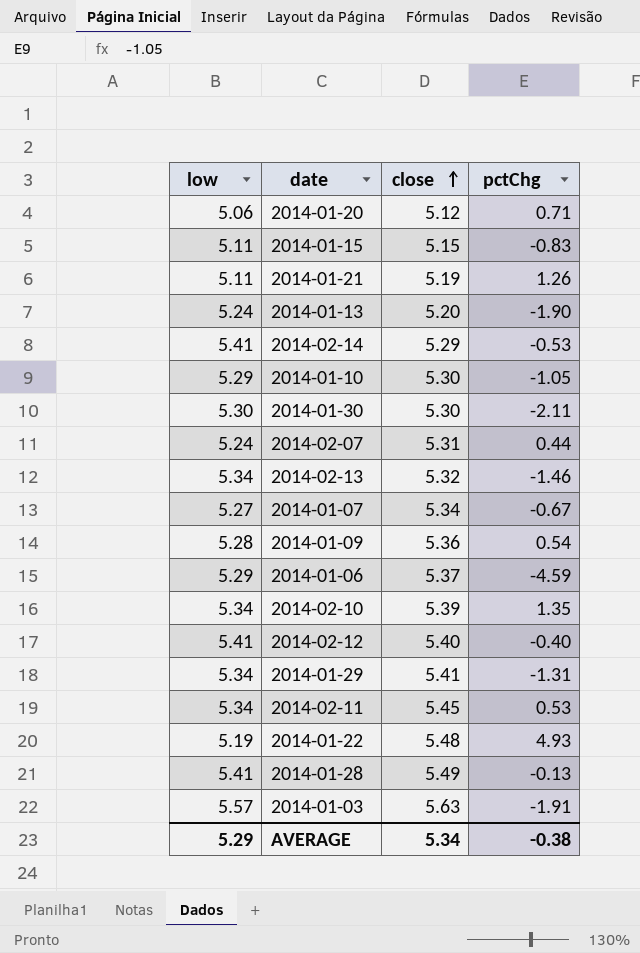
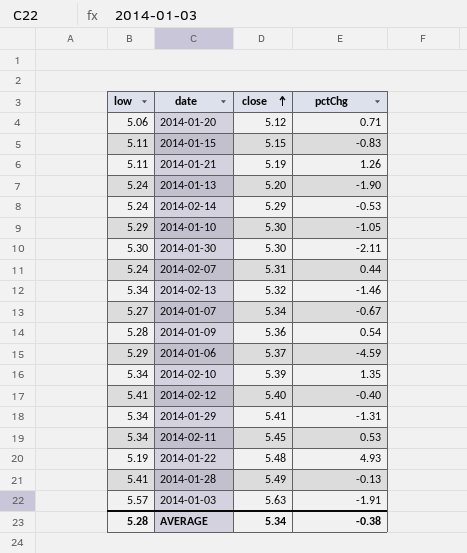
2014-02-14 | low: 5.41 -> 5.24
AVERAGE | low: 5.29 -> 5.28

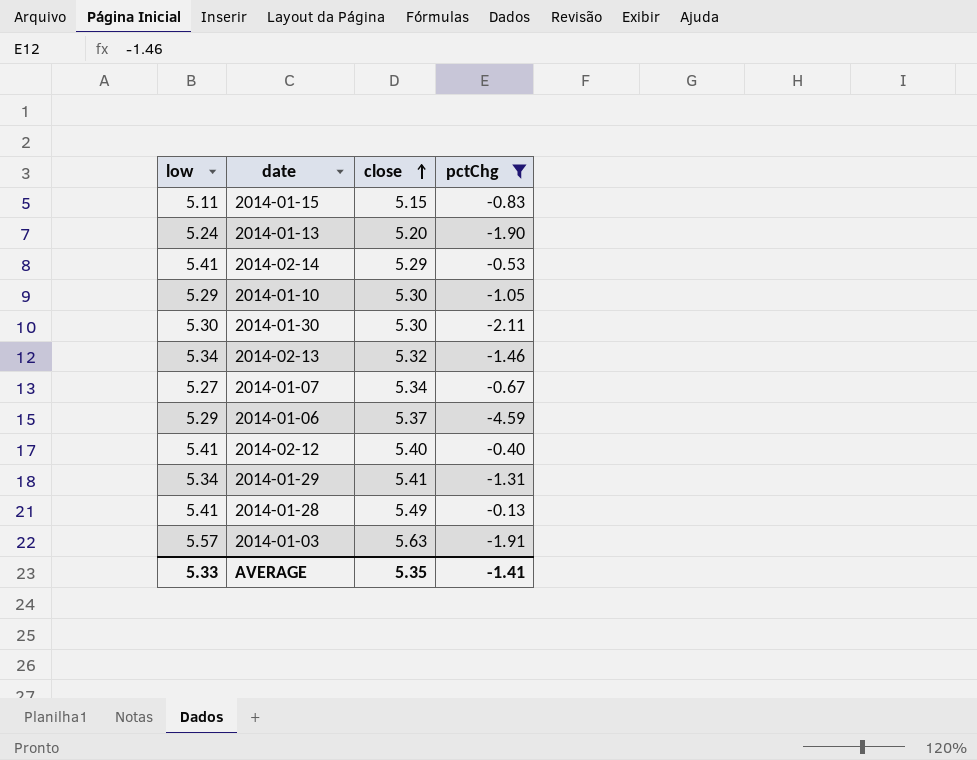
filter: none -> pctChg <= -0.13
2014-02-14 | low: 5.24 -> 5.41
AVERAGE | low: 5.28 -> 5.33
AVERAGE | close: 5.34 -> 5.35
AVERAGE | pctChg: -0.38 -> -1.41

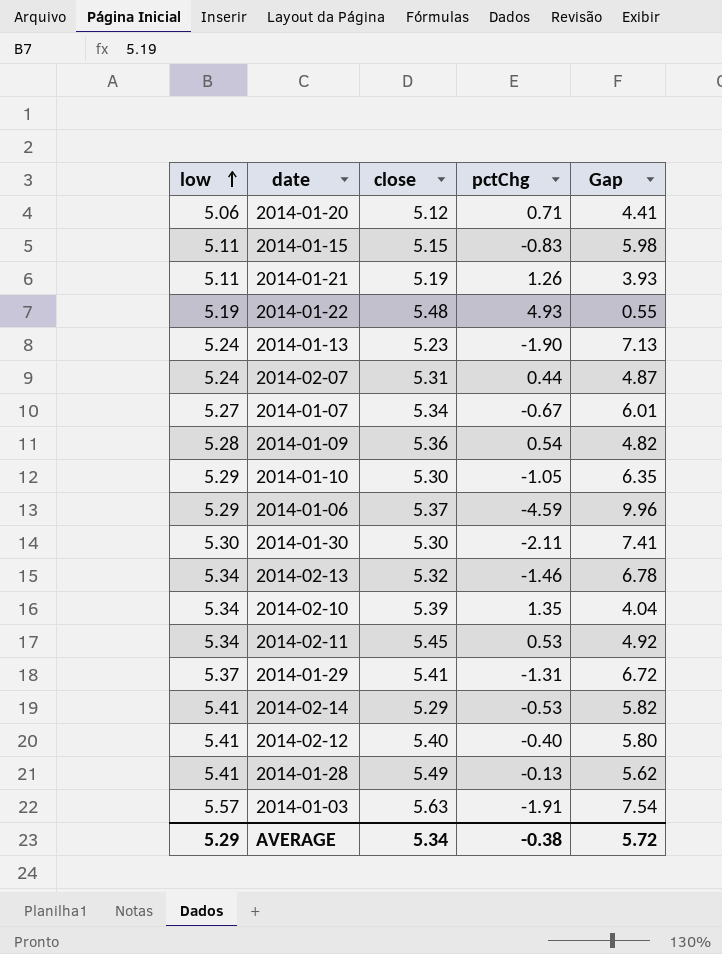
filter: pctChg <= -0.13 -> none
row order: close ascending -> low ascending
column Gap | formula: none -> [close] - [pctChg]
2014-01-13 | close: 5.20 -> 5.23
2014-01-29 | low: 5.34 -> 5.37
AVERAGE | low: 5.33 -> 5.29
AVERAGE | close: 5.35 -> 5.34
AVERAGE | pctChg: -1.41 -> -0.38

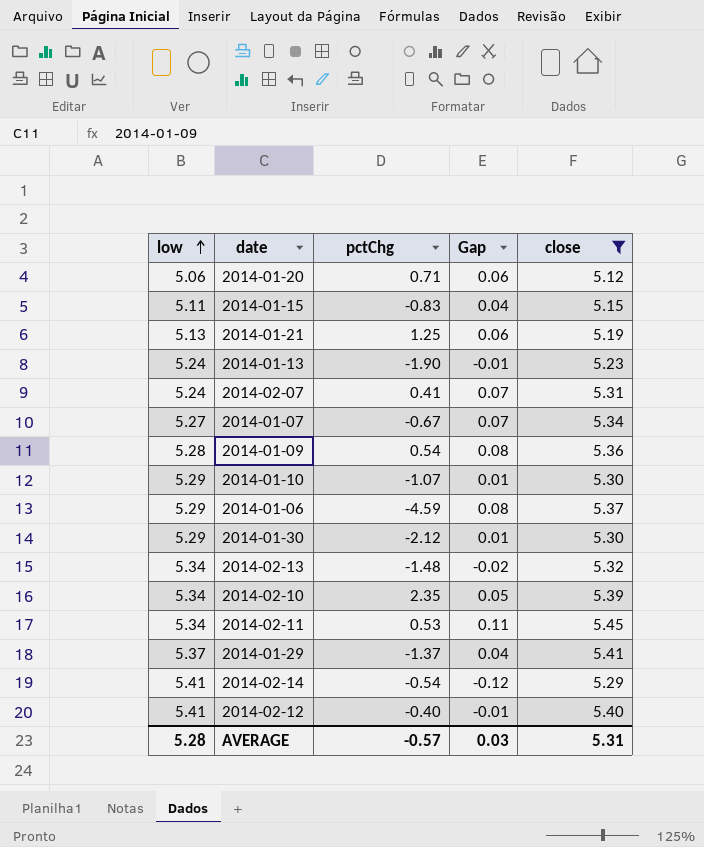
filter: none -> close <= 5.45
column Gap | formula: [close] - [pctChg] -> [close] - [low]
column close | position: 3 -> 5
2014-01-21 | low: 5.11 -> 5.13
2014-01-21 | pctChg: 1.26 -> 1.25
2014-02-07 | pctChg: 0.44 -> 0.41
2014-01-10 | pctChg: -1.05 -> -1.07
2014-01-30 | low: 5.30 -> 5.29
2014-01-30 | pctChg: -2.11 -> -2.12
2014-02-13 | pctChg: -1.46 -> -1.48
2014-02-10 | pctChg: 1.35 -> 2.35
2014-01-29 | pctChg: -1.31 -> -1.37
2014-02-14 | pctChg: -0.53 -> -0.54
AVERAGE | low: 5.29 -> 5.28
AVERAGE | pctChg: -0.38 -> -0.57
AVERAGE | Gap: 5.72 -> 0.03
AVERAGE | close: 5.34 -> 5.31

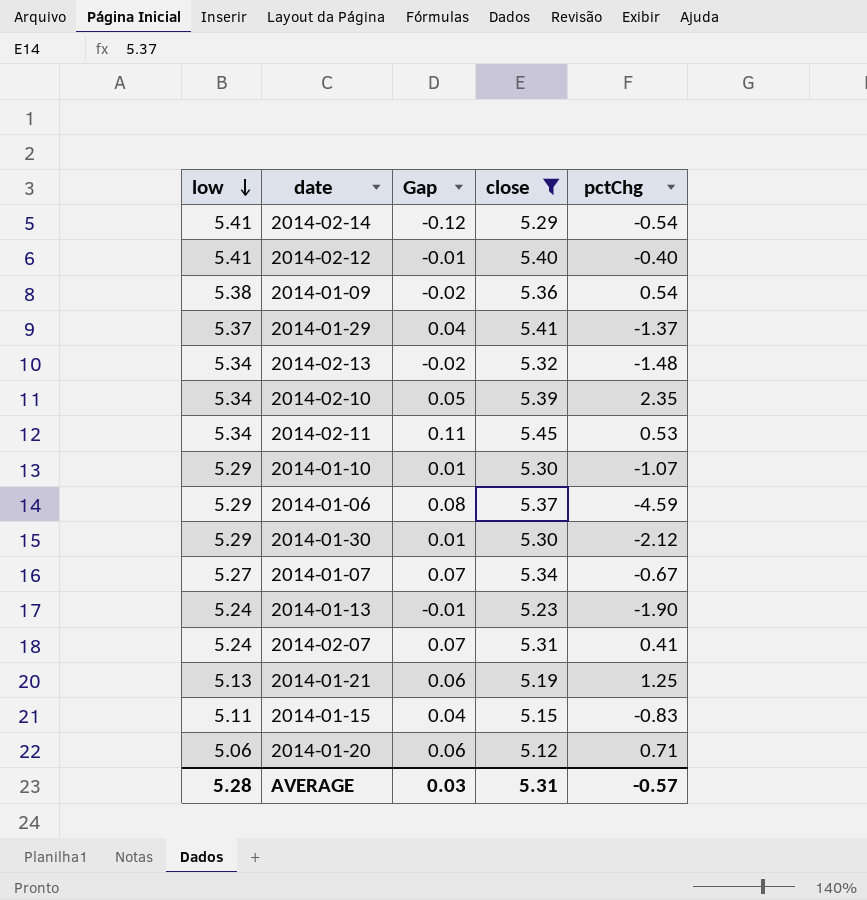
row order: low ascending -> low descending
column pctChg | position: 3 -> 5
2014-01-09 | low: 5.28 -> 5.38
2014-01-09 | Gap: 0.08 -> -0.02

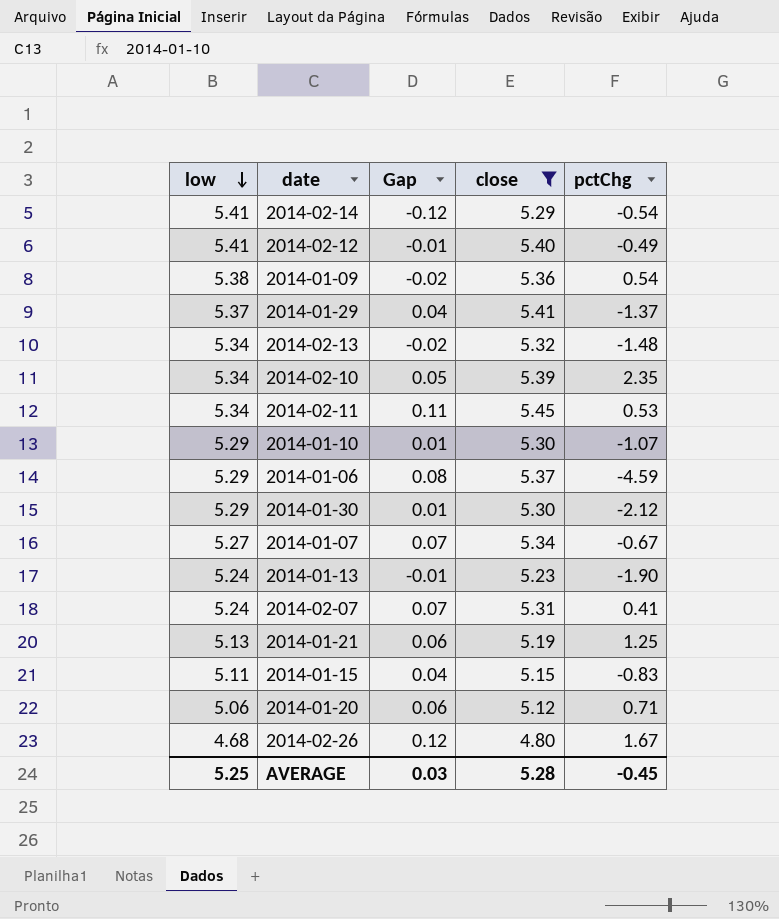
2014-02-12 | pctChg: -0.40 -> -0.49
row 2014-02-26: none -> 4.68 | 0.12 | 4.80 | 1.67
AVERAGE | low: 5.28 -> 5.25
AVERAGE | close: 5.31 -> 5.28
AVERAGE | pctChg: -0.57 -> -0.45

